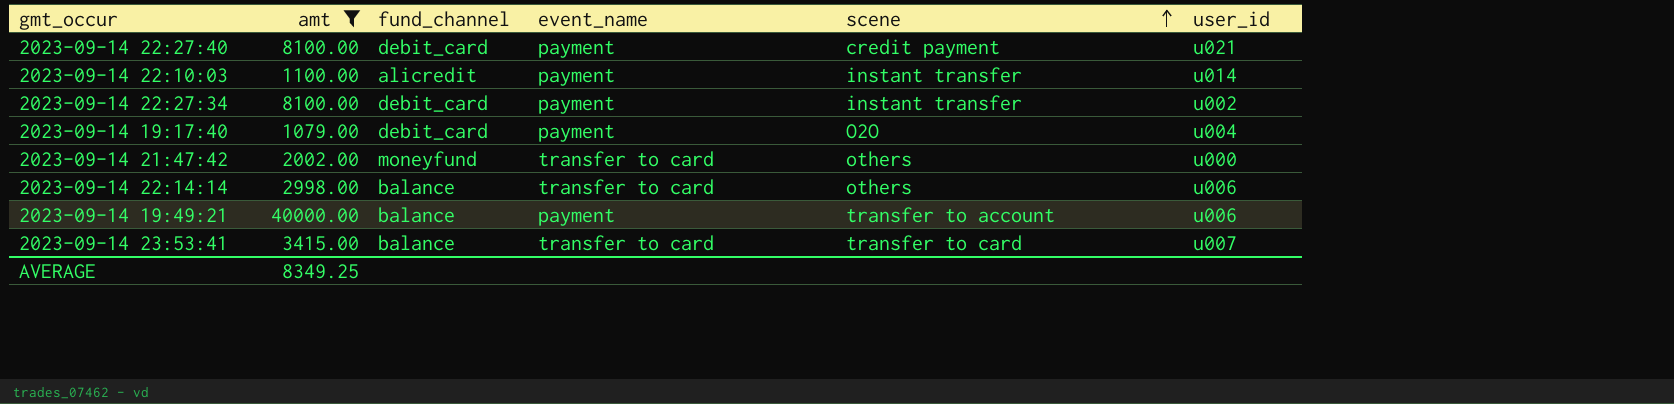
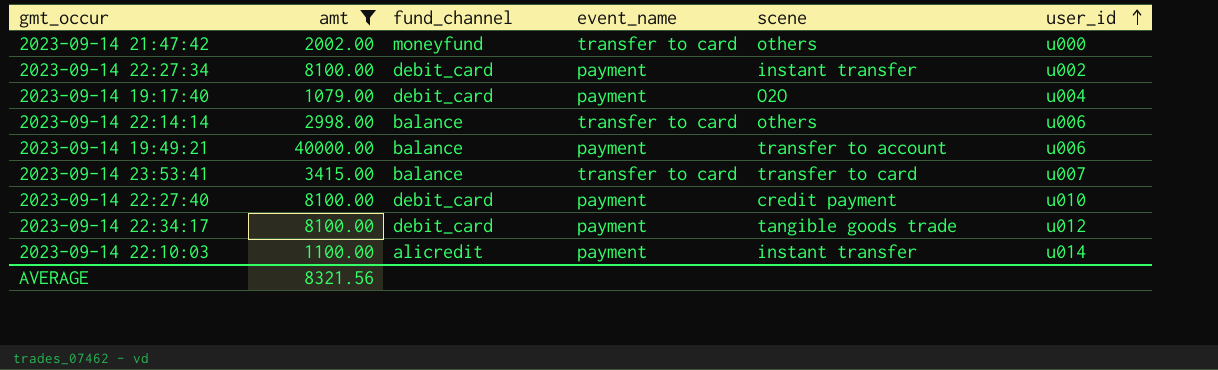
row order: scene ascending -> user_id ascending
2023-09-14 22:27:40 | user_id: u021 -> u010
row 2023-09-14 22:34:17: none -> 8100.00 | debit_card | payment | tangible goods trade | u012
AVERAGE | amt: 8349.25 -> 8321.56

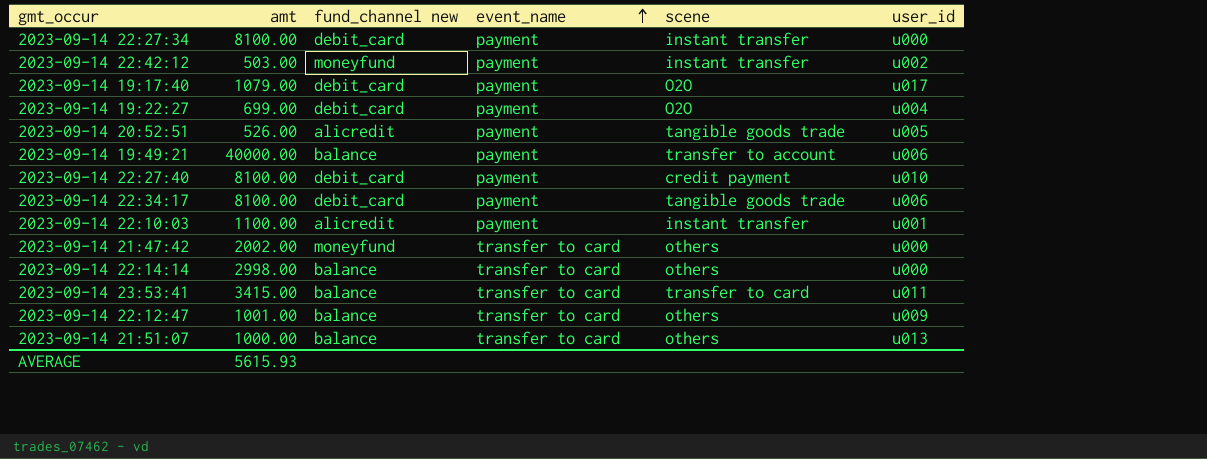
filter: amt >= 1079.00 -> none
row order: user_id ascending -> event_name ascending
column name: fund_channel -> fund_channel new
2023-09-14 22:27:34 | user_id: u002 -> u000
2023-09-14 19:17:40 | user_id: u004 -> u017
2023-09-14 22:34:17 | user_id: u012 -> u006
2023-09-14 22:10:03 | user_id: u014 -> u001
2023-09-14 22:14:14 | user_id: u006 -> u000
2023-09-14 23:53:41 | user_id: u007 -> u011
AVERAGE | amt: 8321.56 -> 5615.93

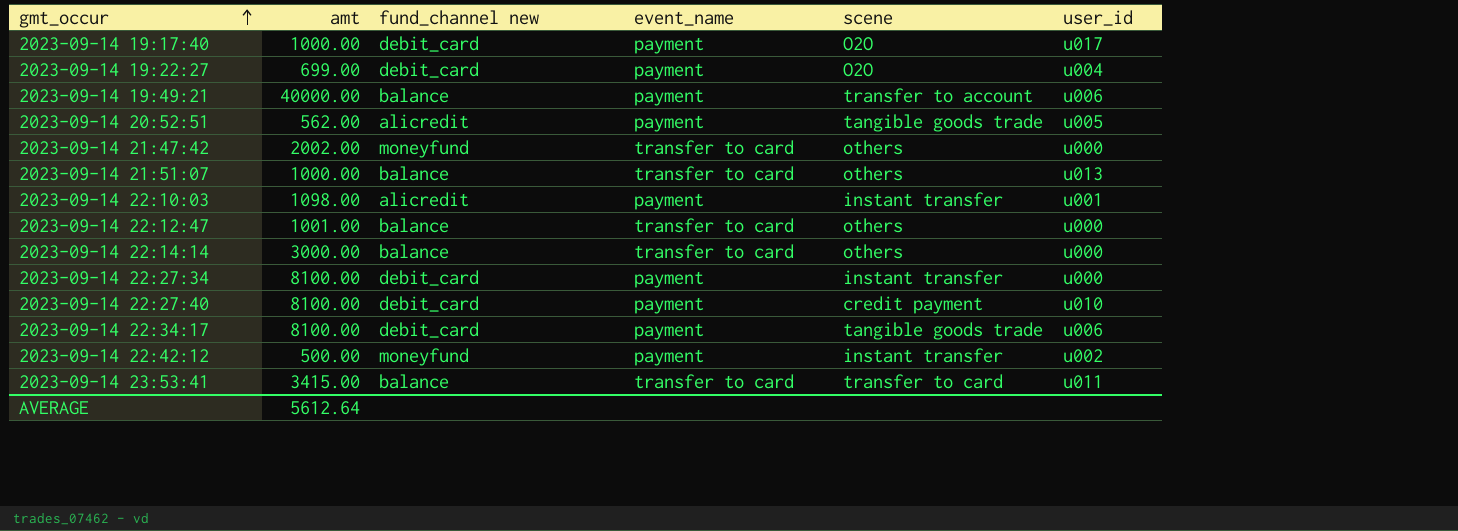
row order: event_name ascending -> gmt_occur ascending
2023-09-14 19:17:40 | amt: 1079.00 -> 1000.00
2023-09-14 20:52:51 | amt: 526.00 -> 562.00
2023-09-14 22:10:03 | amt: 1100.00 -> 1098.00
2023-09-14 22:12:47 | user_id: u009 -> u000
2023-09-14 22:14:14 | amt: 2998.00 -> 3000.00
2023-09-14 22:42:12 | amt: 503.00 -> 500.00
AVERAGE | amt: 5615.93 -> 5612.64

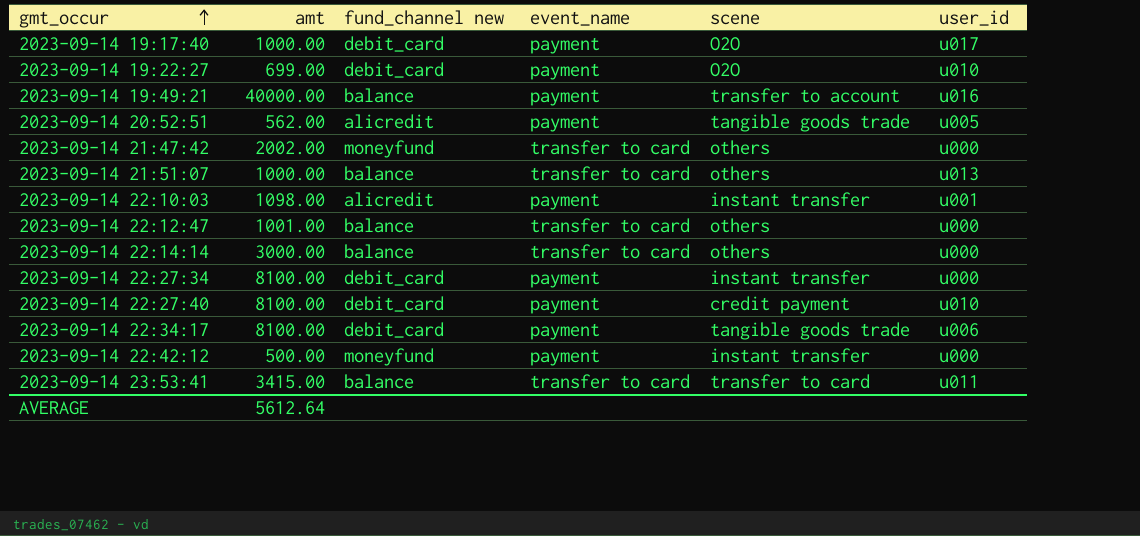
2023-09-14 19:22:27 | user_id: u004 -> u010
2023-09-14 19:49:21 | user_id: u006 -> u016
2023-09-14 22:42:12 | user_id: u002 -> u000

